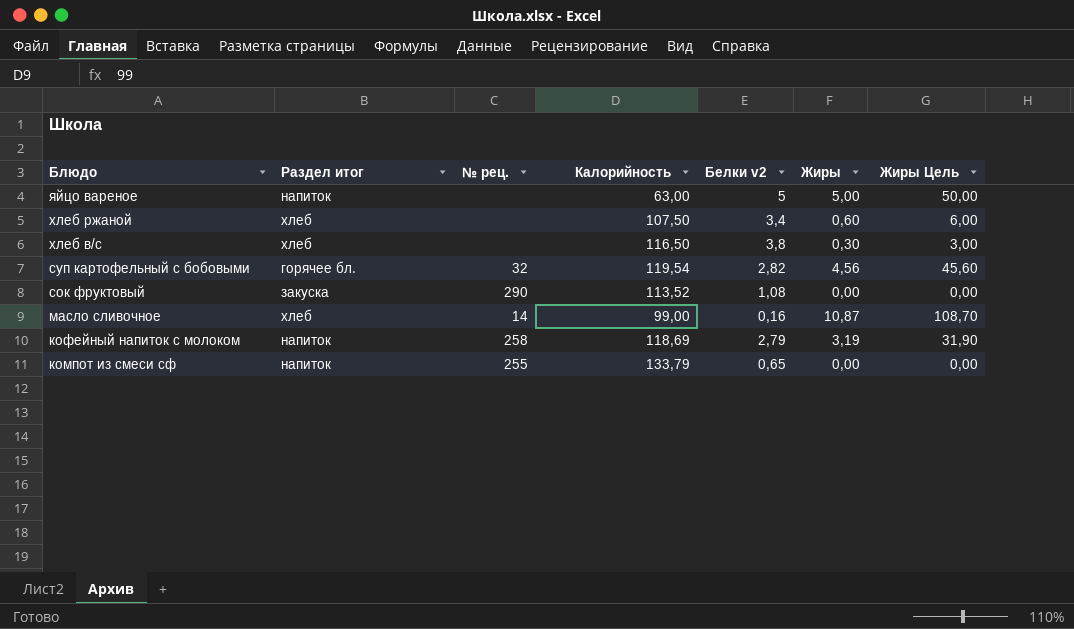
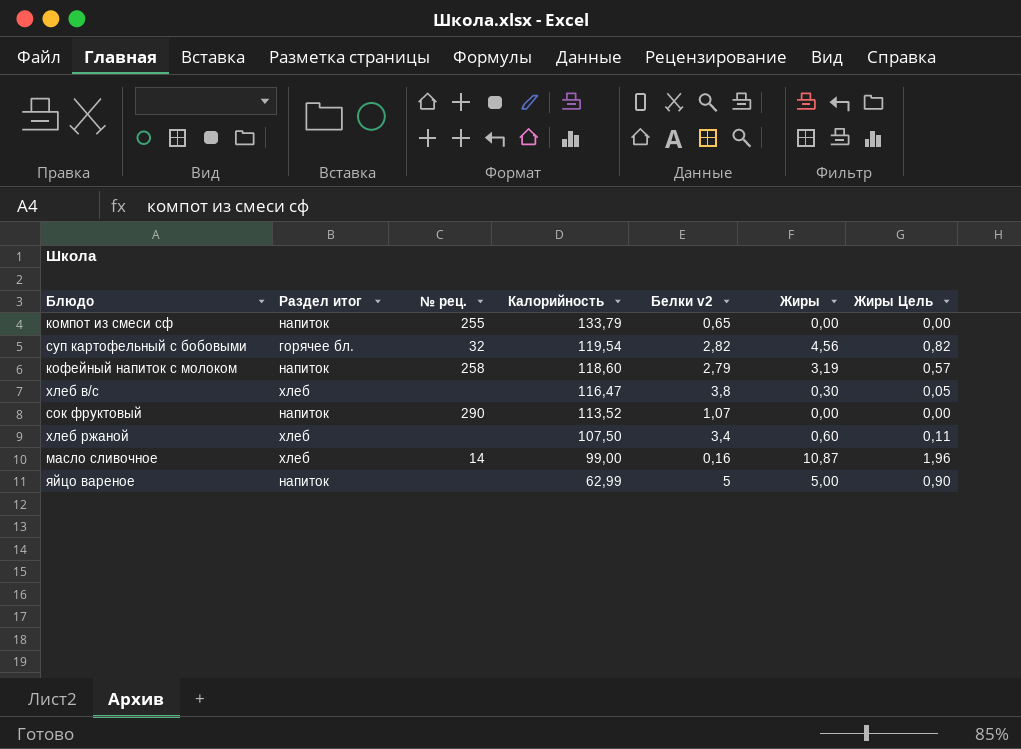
row order: Блюдо descending -> Калорийность descending
column Жиры Цель | formula: [Жиры] * 10 -> [Жиры] * 0,18
кофейный напиток с молоком | Калорийность: 118,69 -> 118,60
хлеб в/с | Калорийность: 116,50 -> 116,47
сок фруктовый | Раздел итог: закуска -> напиток
сок фруктовый | Белки v2: 1,08 -> 1,07
яйцо вареное | Калорийность: 63,00 -> 62,99

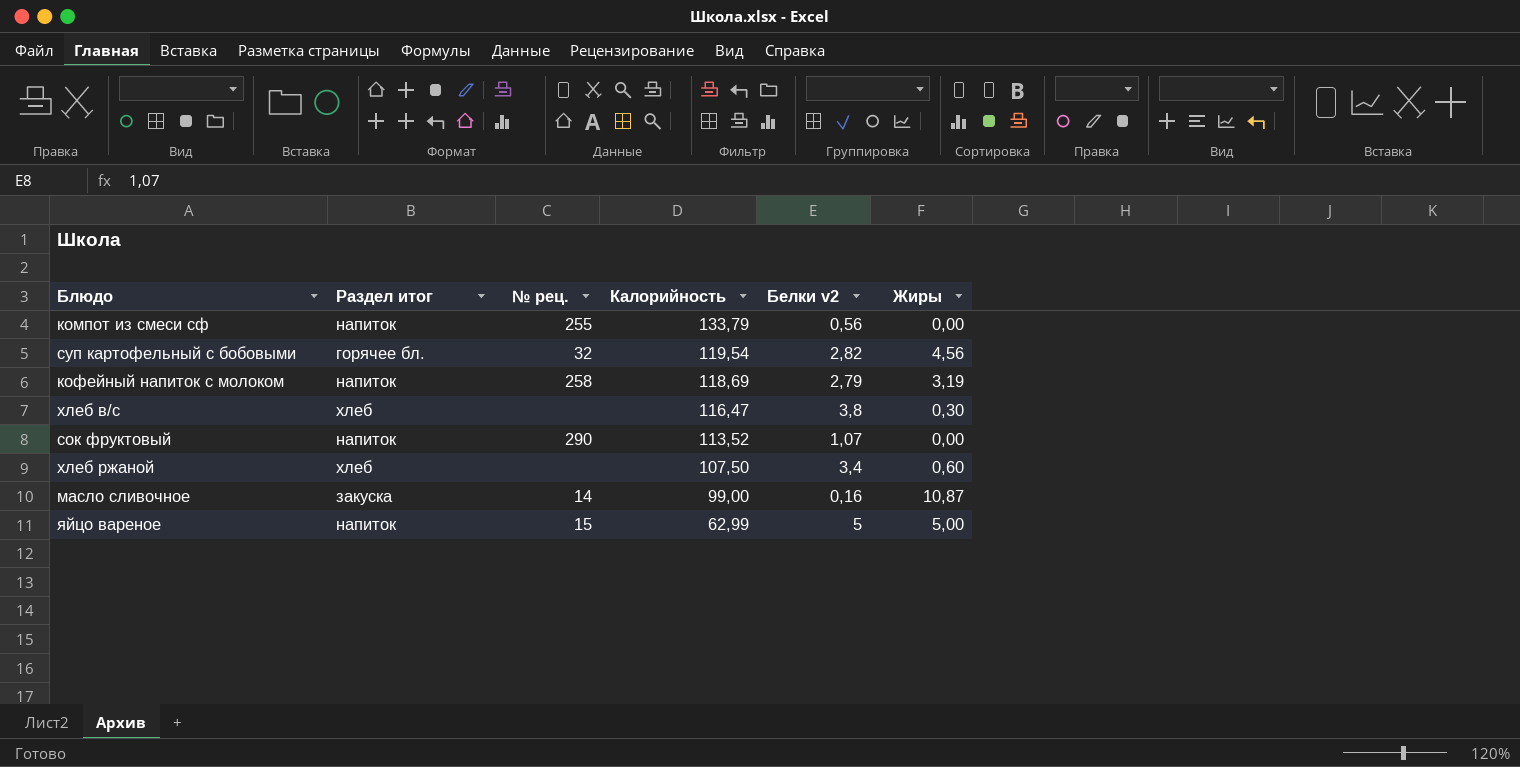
column Жиры Цель | formula: [Жиры] * 0,18 -> none
компот из смеси сф | Белки v2: 0,65 -> 0,56
кофейный напиток с молоком | Калорийность: 118,60 -> 118,69
масло сливочное | Раздел итог: хлеб -> закуска
яйцо вареное | № рец.: none -> 15

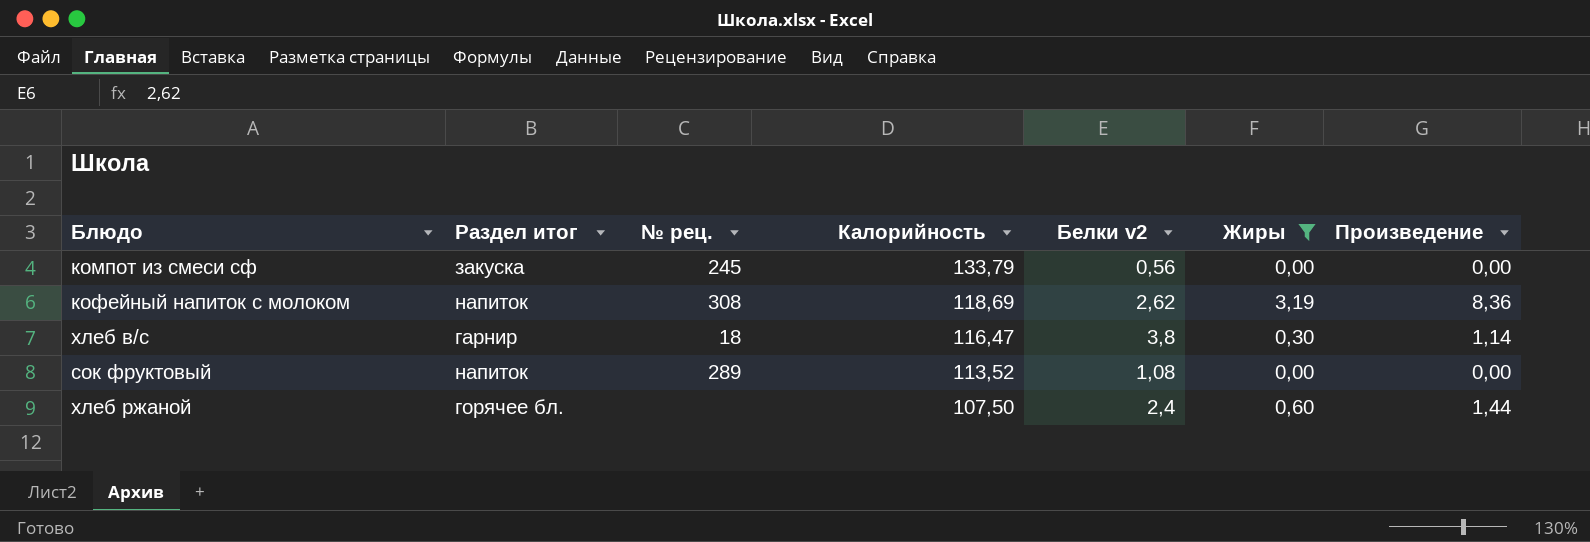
filter: none -> Жиры <= 3,19
column Произведение | formula: none -> [Белки v2] * [Жиры]
компот из смеси сф | Раздел итог: напиток -> закуска
компот из смеси сф | № рец.: 255 -> 245
кофейный напиток с молоком | № рец.: 258 -> 308
кофейный напиток с молоком | Белки v2: 2,79 -> 2,62
хлеб в/с | Раздел итог: хлеб -> гарнир
хлеб в/с | № рец.: none -> 18
сок фруктовый | № рец.: 290 -> 289
сок фруктовый | Белки v2: 1,07 -> 1,08
хлеб ржаной | Раздел итог: хлеб -> горячее бл.
хлеб ржаной | Белки v2: 3,4 -> 2,4

